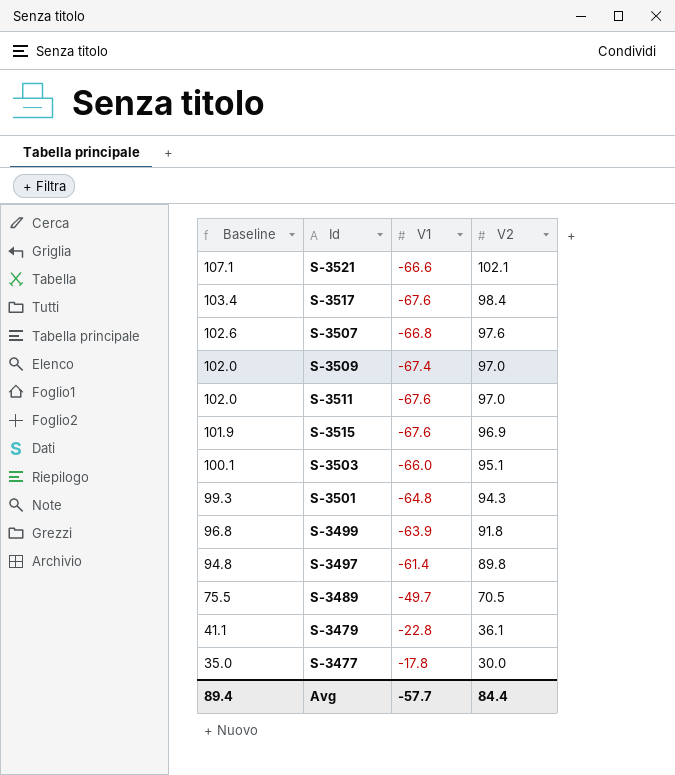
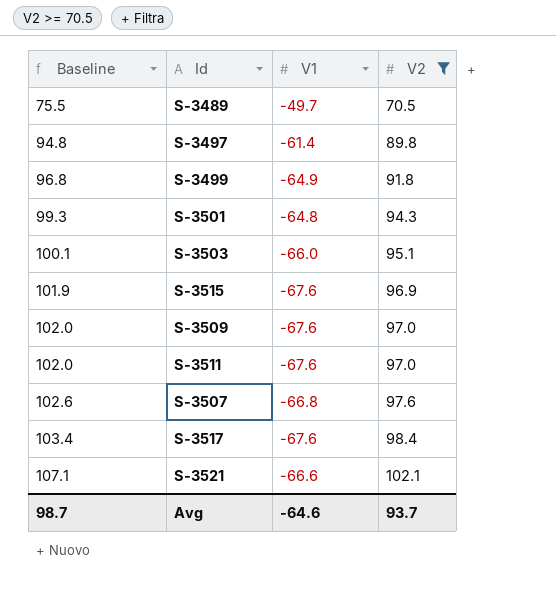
filter: none -> V2 >= 70.5
row order: Baseline descending -> Baseline ascending
S-3499 | V1: -63.9 -> -64.9
S-3509 | V1: -67.4 -> -67.6
Avg | Baseline: 89.4 -> 98.7
Avg | V1: -57.7 -> -64.6
Avg | V2: 84.4 -> 93.7

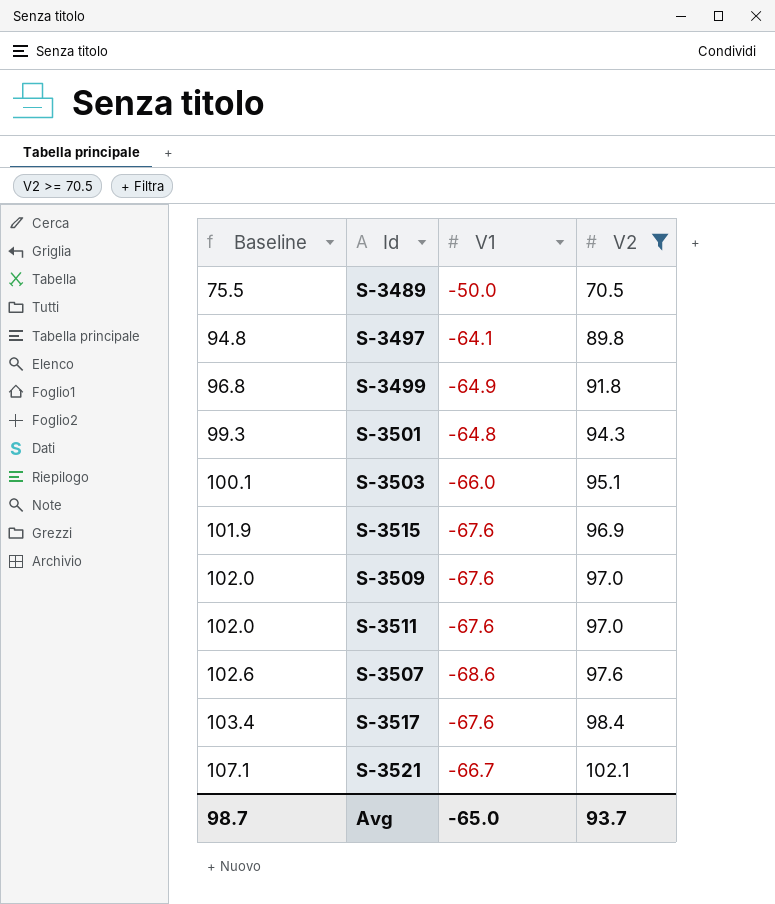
S-3489 | V1: -49.7 -> -50.0
S-3497 | V1: -61.4 -> -64.1
S-3507 | V1: -66.8 -> -68.6
S-3521 | V1: -66.6 -> -66.7
Avg | V1: -64.6 -> -65.0

